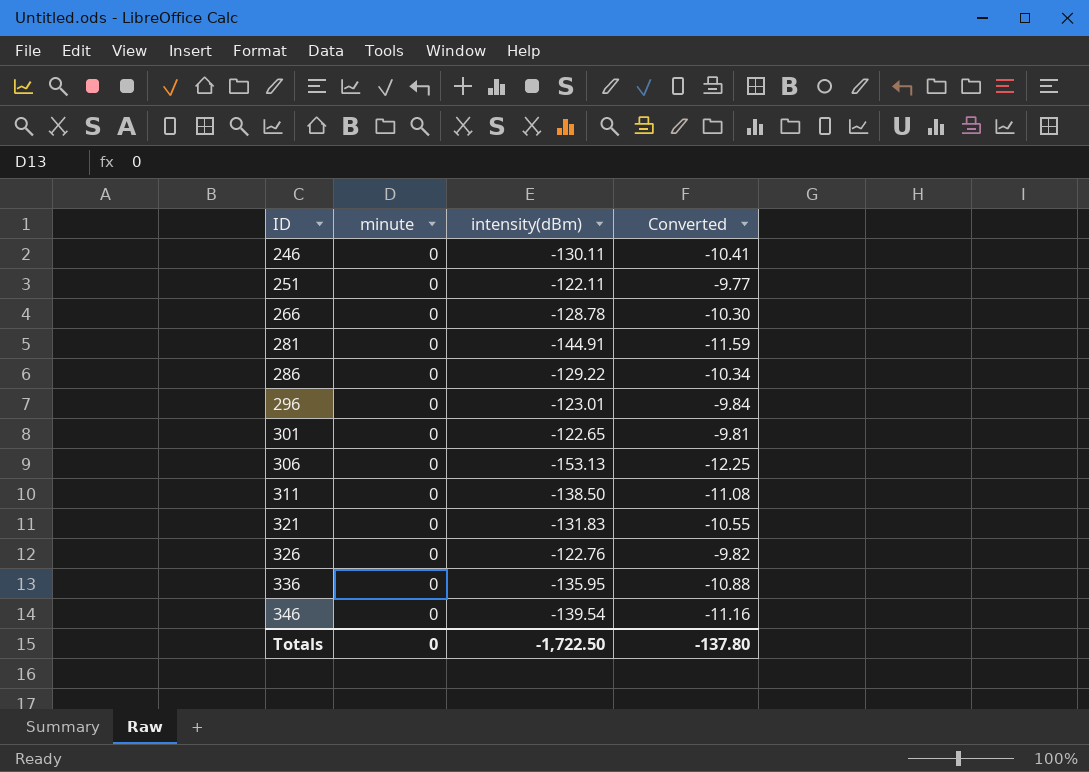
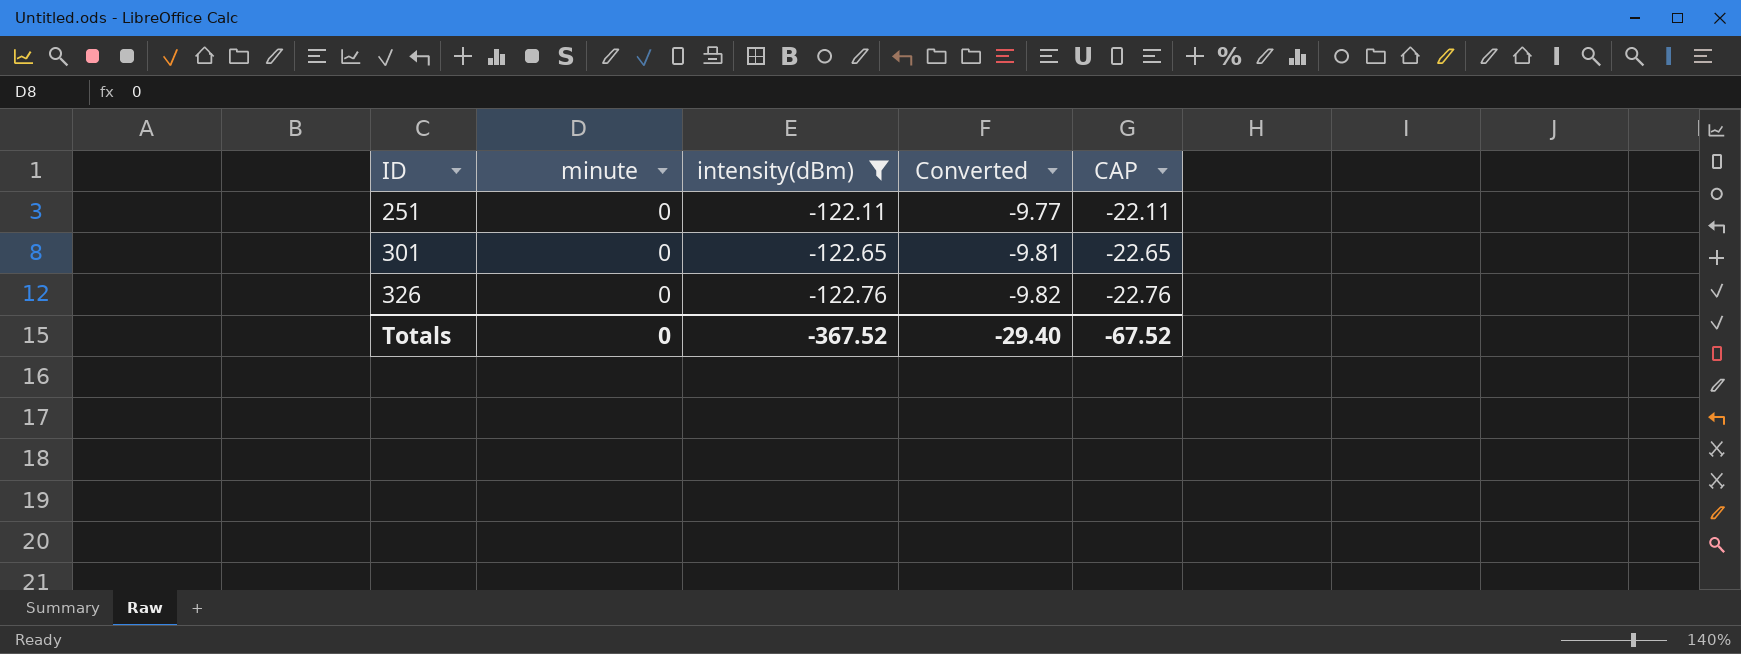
filter: none -> intensity(dBm) >= -122.76
column CAP | formula: none -> [intensity(dBm)] + 100
Totals | intensity(dBm): -1,722.50 -> -367.52
Totals | Converted: -137.80 -> -29.40

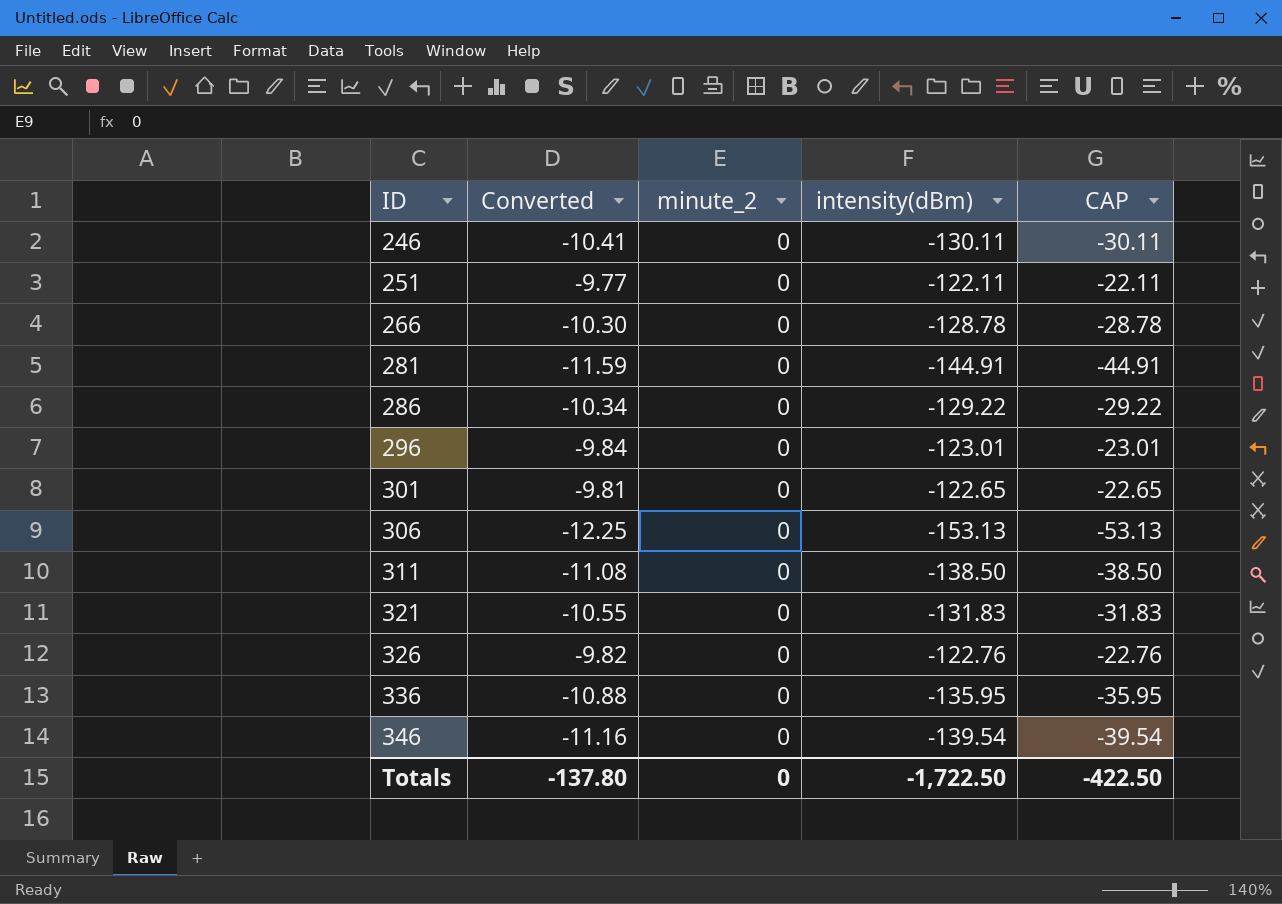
filter: intensity(dBm) >= -122.76 -> none
column Converted | position: 4 -> 2
column name: minute -> minute_2
Totals | Converted: -29.40 -> -137.80
Totals | intensity(dBm): -367.52 -> -1,722.50
Totals | CAP: -67.52 -> -422.50

